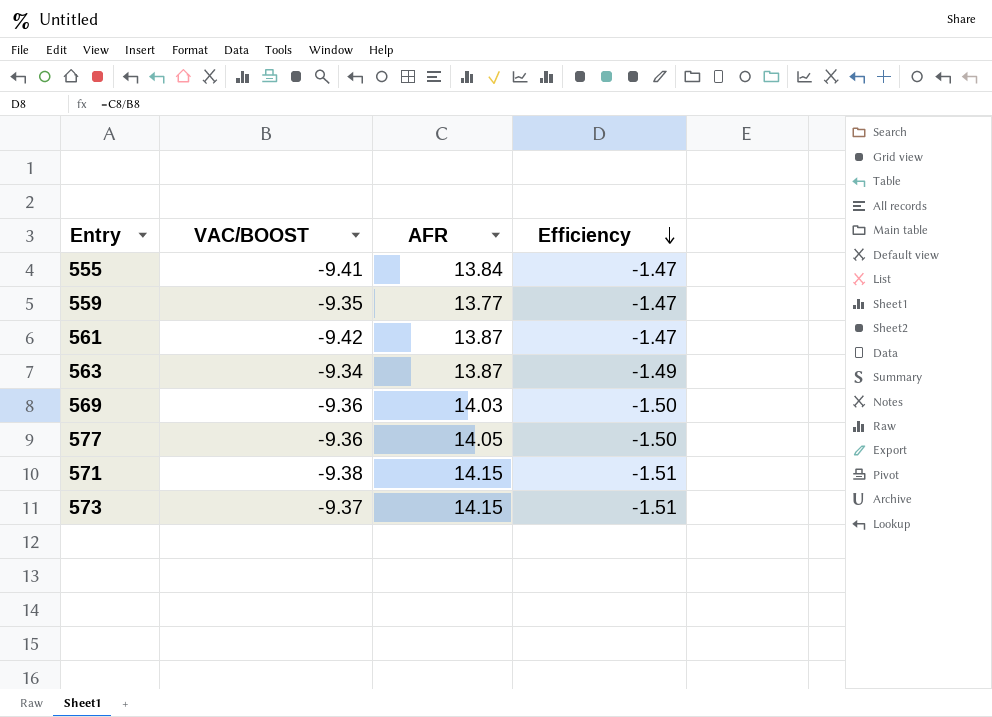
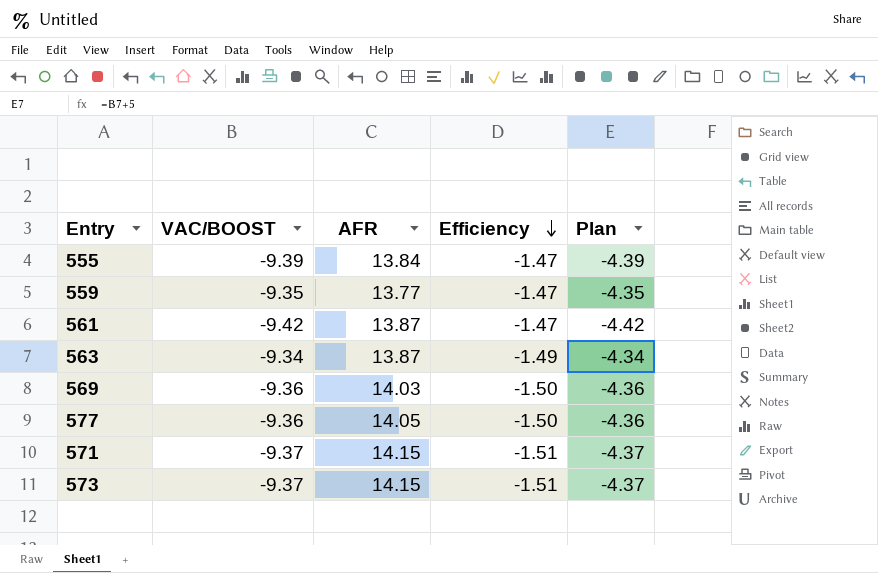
column Plan | formula: none -> [VAC/BOOST] + 5
555 | VAC/BOOST: -9.41 -> -9.39
571 | VAC/BOOST: -9.38 -> -9.37

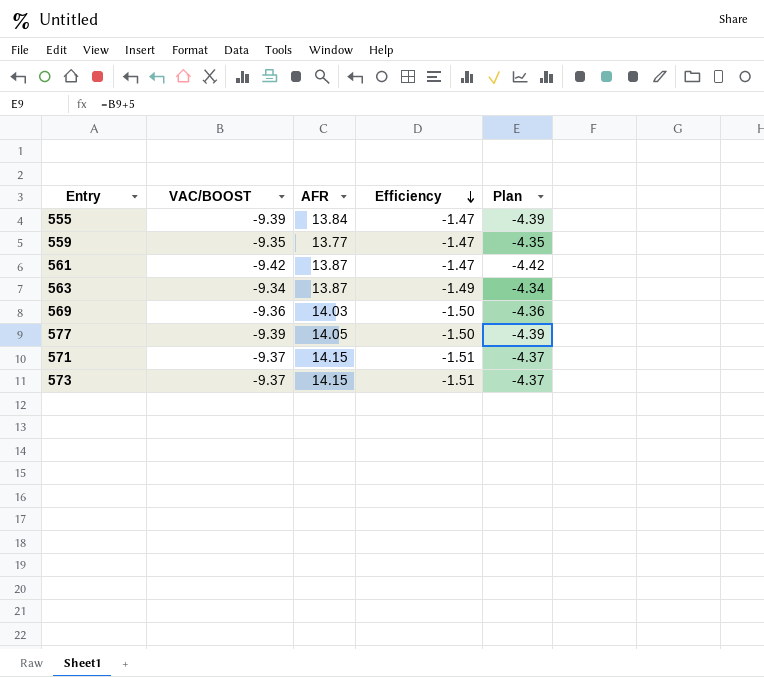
577 | VAC/BOOST: -9.36 -> -9.39
577 | Plan: -4.36 -> -4.39

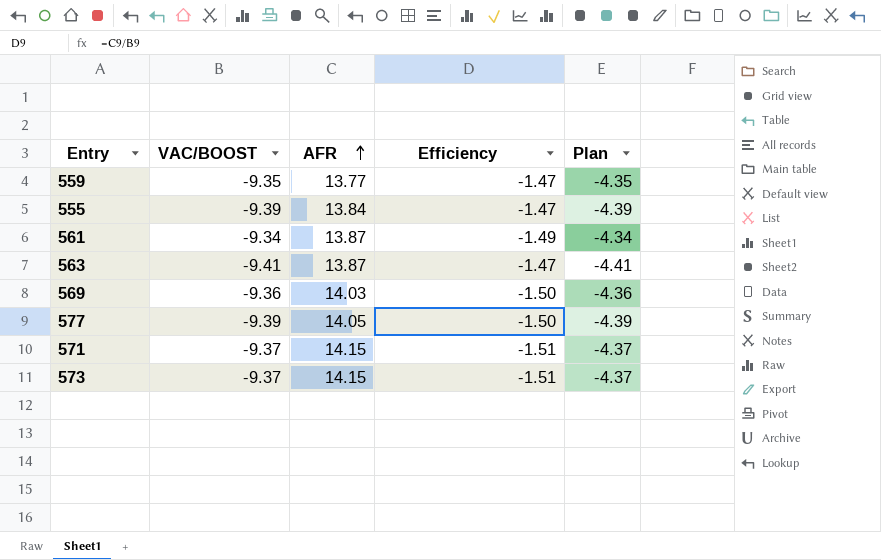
row order: Efficiency descending -> AFR ascending
561 | VAC/BOOST: -9.42 -> -9.34
561 | Efficiency: -1.47 -> -1.49
561 | Plan: -4.42 -> -4.34
563 | VAC/BOOST: -9.34 -> -9.41
563 | Efficiency: -1.49 -> -1.47
563 | Plan: -4.34 -> -4.41

